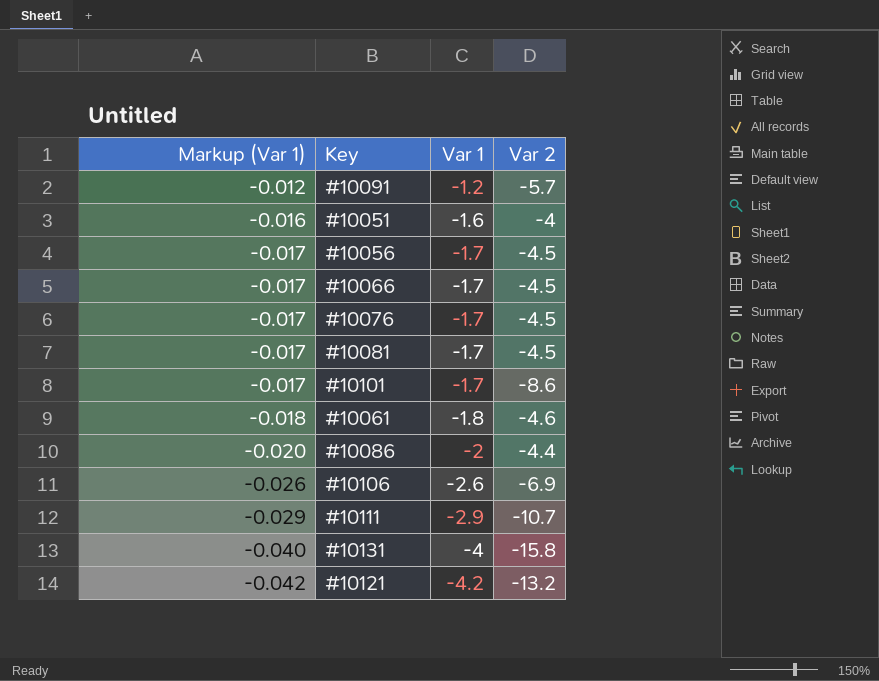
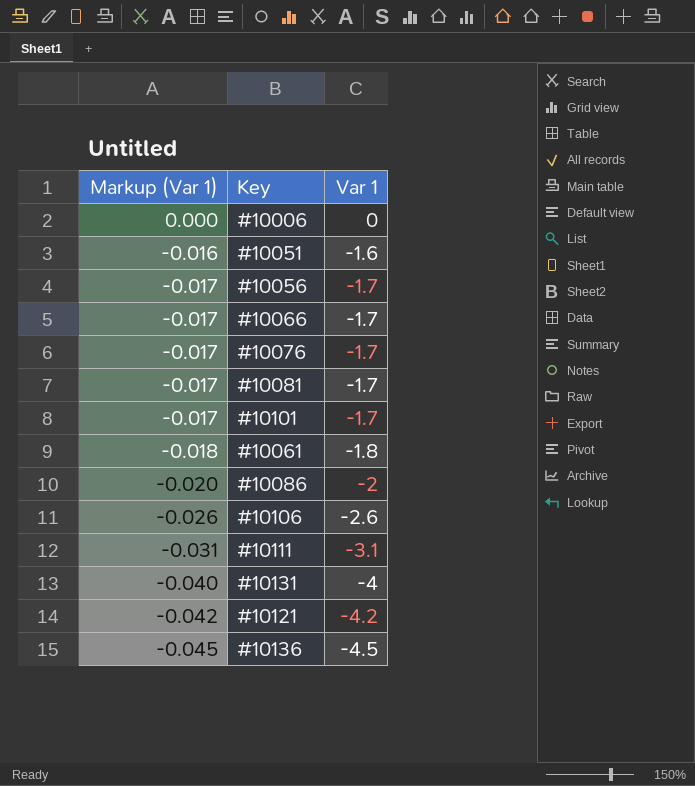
column Var 2 | position: 4 -> none
row #10091: -0.012 | -1.2 | -5.7 -> none
row #10006: none -> 0.000 | 0
#10111 | Markup (Var 1): -0.029 -> -0.031
#10111 | Var 1: -2.9 -> -3.1
row #10136: none -> -0.045 | -4.5

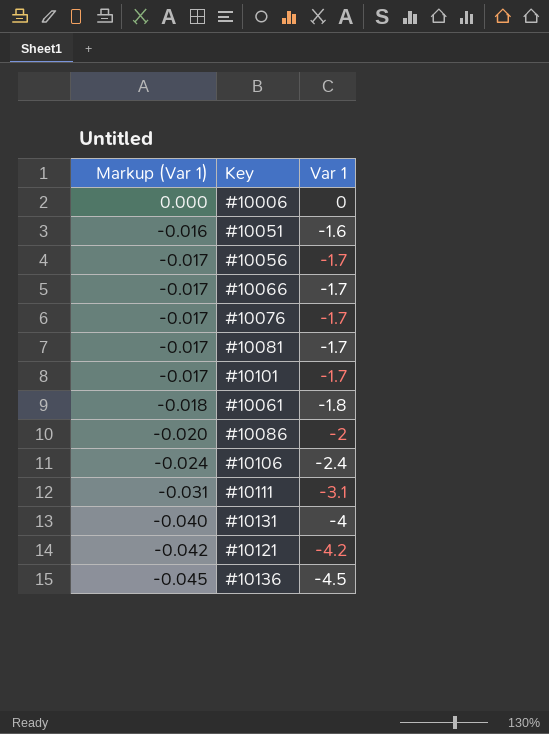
#10106 | Markup (Var 1): -0.026 -> -0.024
#10106 | Var 1: -2.6 -> -2.4

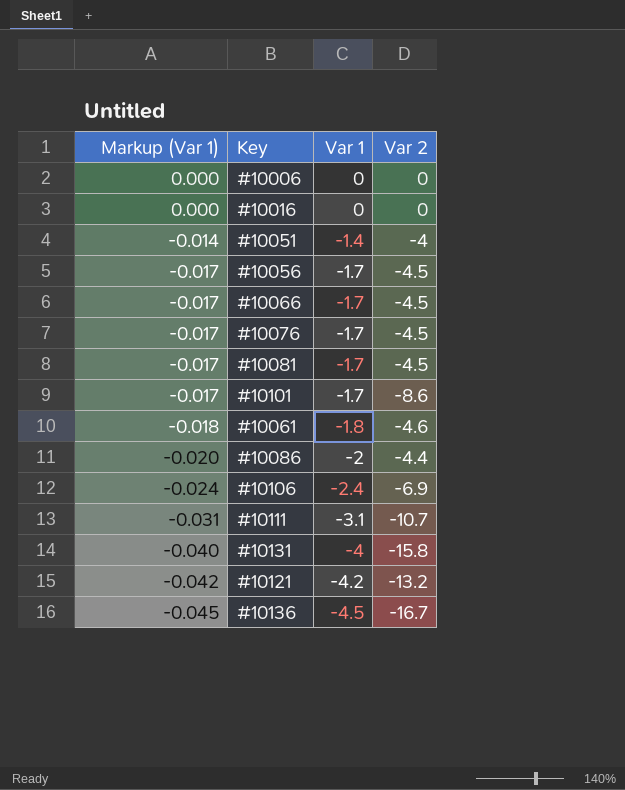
column Var 2 | position: none -> 4
row #10016: none -> 0.000 | 0 | 0
#10051 | Markup (Var 1): -0.016 -> -0.014
#10051 | Var 1: -1.6 -> -1.4

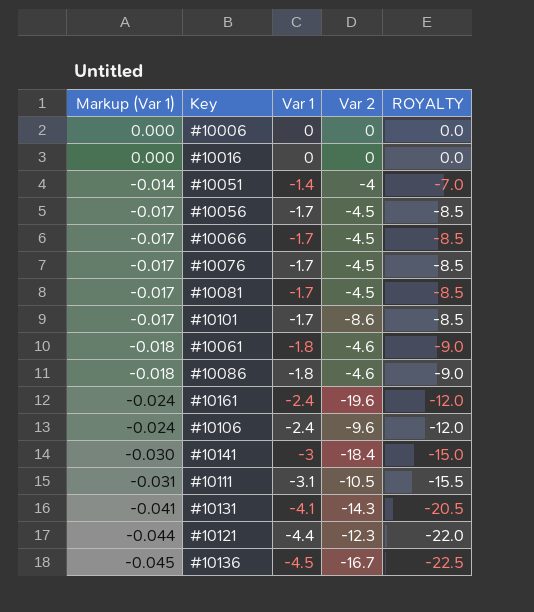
column ROYALTY | formula: none -> [Var 1] * 5
#10086 | Markup (Var 1): -0.020 -> -0.018
#10086 | Var 1: -2 -> -1.8
#10086 | Var 2: -4.4 -> -4.6
row #10161: none -> -0.024 | -2.4 | -19.6 | -12.0
#10106 | Var 2: -6.9 -> -9.6
row #10141: none -> -0.030 | -3 | -18.4 | -15.0
#10111 | Var 2: -10.7 -> -10.5
#10131 | Markup (Var 1): -0.040 -> -0.041
#10131 | Var 1: -4 -> -4.1
#10131 | Var 2: -15.8 -> -14.3
#10121 | Markup (Var 1): -0.042 -> -0.044
#10121 | Var 1: -4.2 -> -4.4
#10121 | Var 2: -13.2 -> -12.3

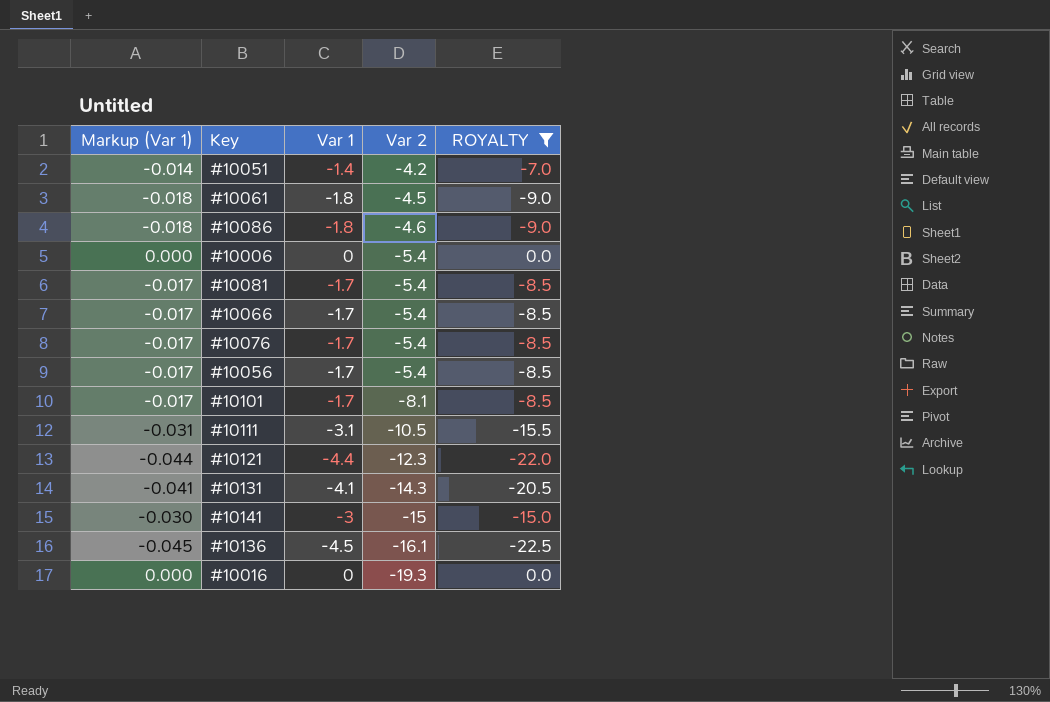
filter: none -> ROYALTY != -12.0
row order: Markup (Var 1) descending -> Var 2 descending
#10051 | Var 2: -4 -> -4.2
#10061 | Var 2: -4.6 -> -4.5
#10006 | Var 2: 0 -> -5.4
#10081 | Var 2: -4.5 -> -5.4
#10066 | Var 2: -4.5 -> -5.4
#10076 | Var 2: -4.5 -> -5.4
#10056 | Var 2: -4.5 -> -5.4
#10101 | Var 2: -8.6 -> -8.1
#10141 | Var 2: -18.4 -> -15
#10136 | Var 2: -16.7 -> -16.1
#10016 | Var 2: 0 -> -19.3

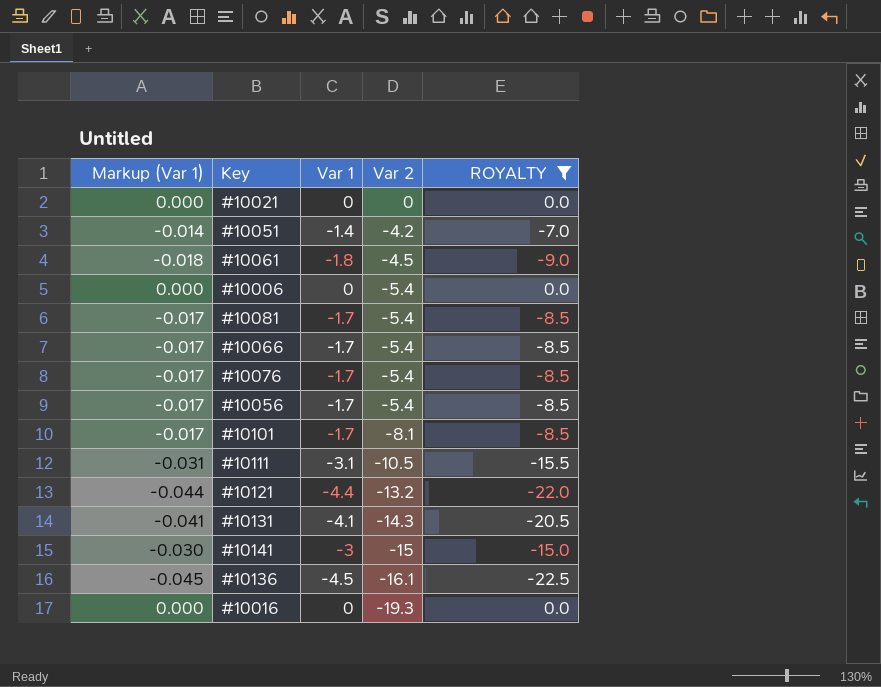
row #10086: -0.018 | -1.8 | -4.6 | -9.0 -> none
row #10021: none -> 0.000 | 0 | 0 | 0.0
#10121 | Var 2: -12.3 -> -13.2

